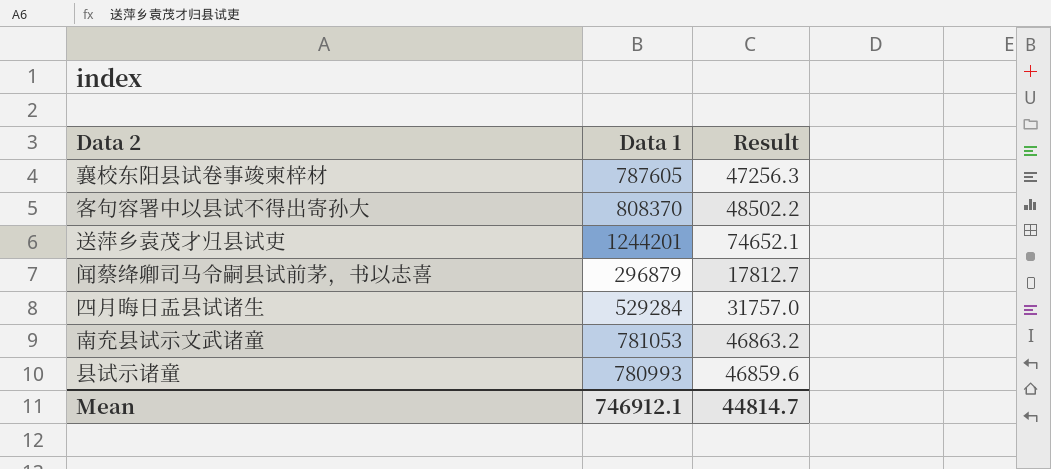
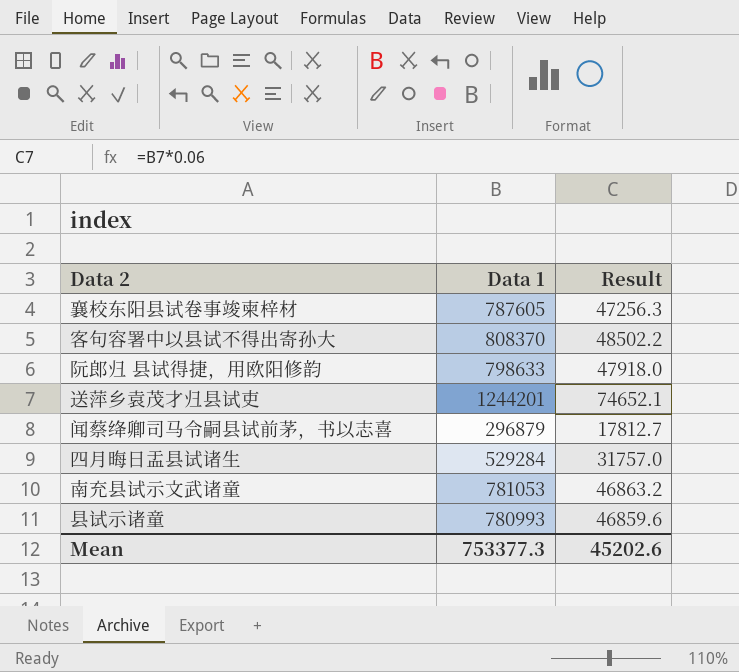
row 阮郎归 县试得捷，用欧阳修韵: none -> 798633 | 47918.0
Mean | Data 1: 746912.1 -> 753377.3
Mean | Result: 44814.7 -> 45202.6

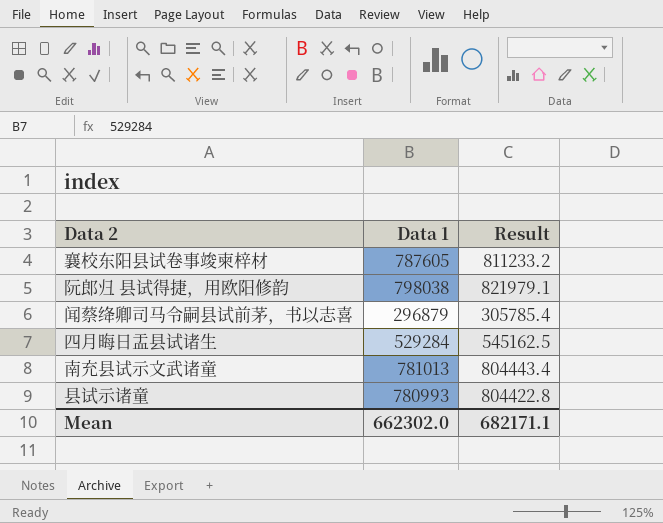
column Result | formula: [Data 1] * 0.06 -> [Data 1] * 1.03
row 客句容署中以县试不得出寄孙大: 808370 | 48502.2 -> none
row 送萍乡袁茂才归县试吏: 1244201 | 74652.1 -> none
阮郎归 县试得捷，用欧阳修韵 | Data 1: 798633 -> 798038
南充县试示文武诸童 | Data 1: 781053 -> 781013
Mean | Data 1: 753377.3 -> 662302.0
Mean | Result: 45202.6 -> 682171.1

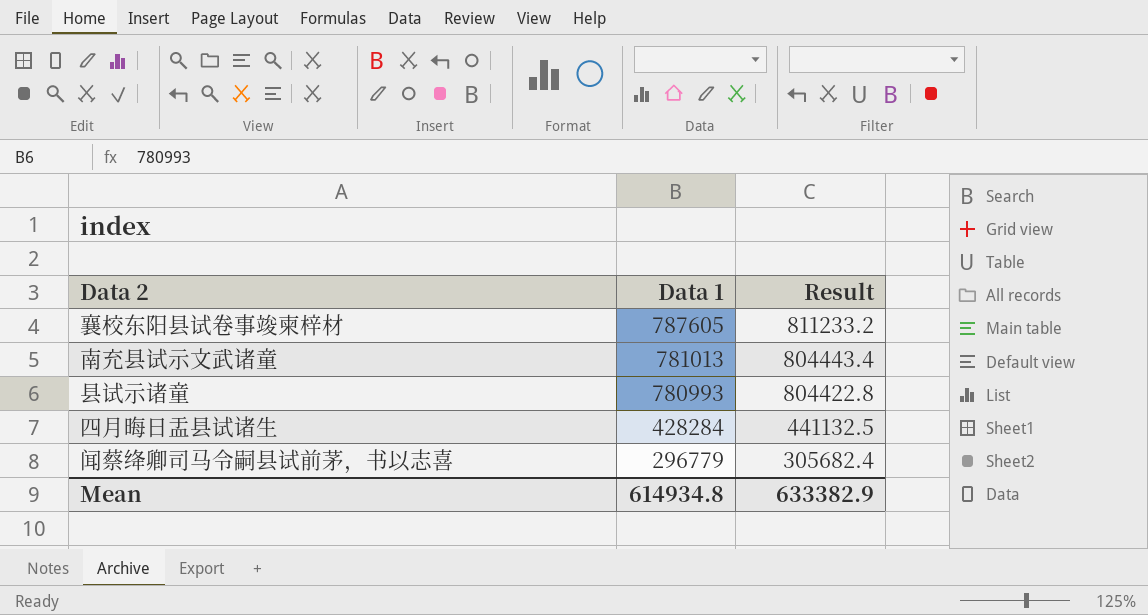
row order: none -> Data 1 descending
row 阮郎归 县试得捷，用欧阳修韵: 798038 | 821979.1 -> none
四月晦日盂县试诸生 | Data 1: 529284 -> 428284
四月晦日盂县试诸生 | Result: 545162.5 -> 441132.5
闻蔡绛卿司马令嗣县试前茅，书以志喜 | Data 1: 296879 -> 296779
闻蔡绛卿司马令嗣县试前茅，书以志喜 | Result: 305785.4 -> 305682.4
Mean | Data 1: 662302.0 -> 614934.8
Mean | Result: 682171.1 -> 633382.9

